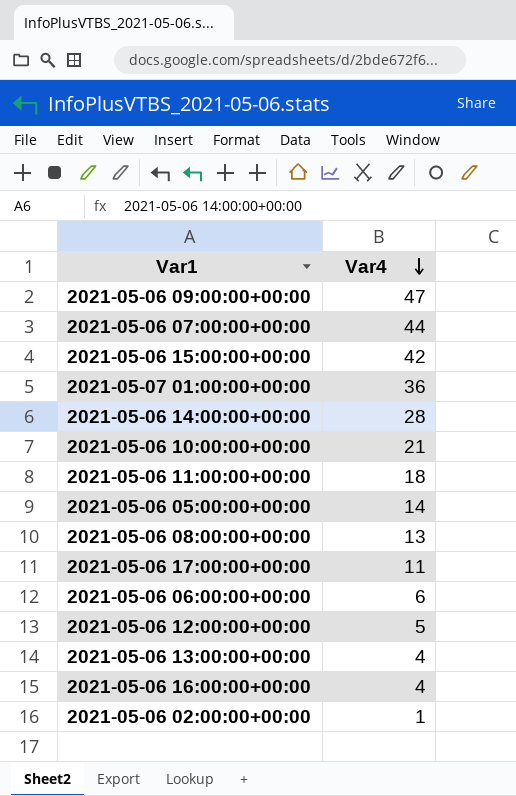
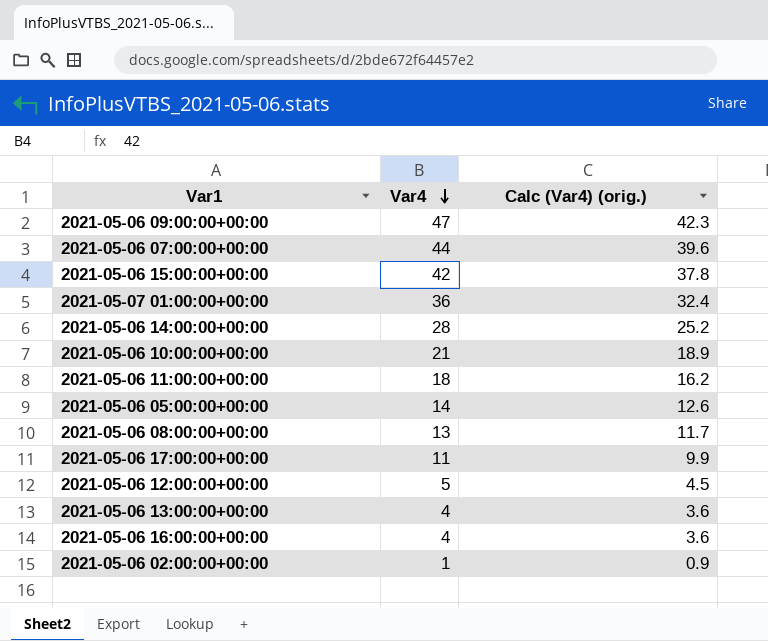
column Calc (Var4) (orig.) | formula: none -> [Var4] * 0.9
row 2021-05-06 06:00:00+00:00: 6 -> none

